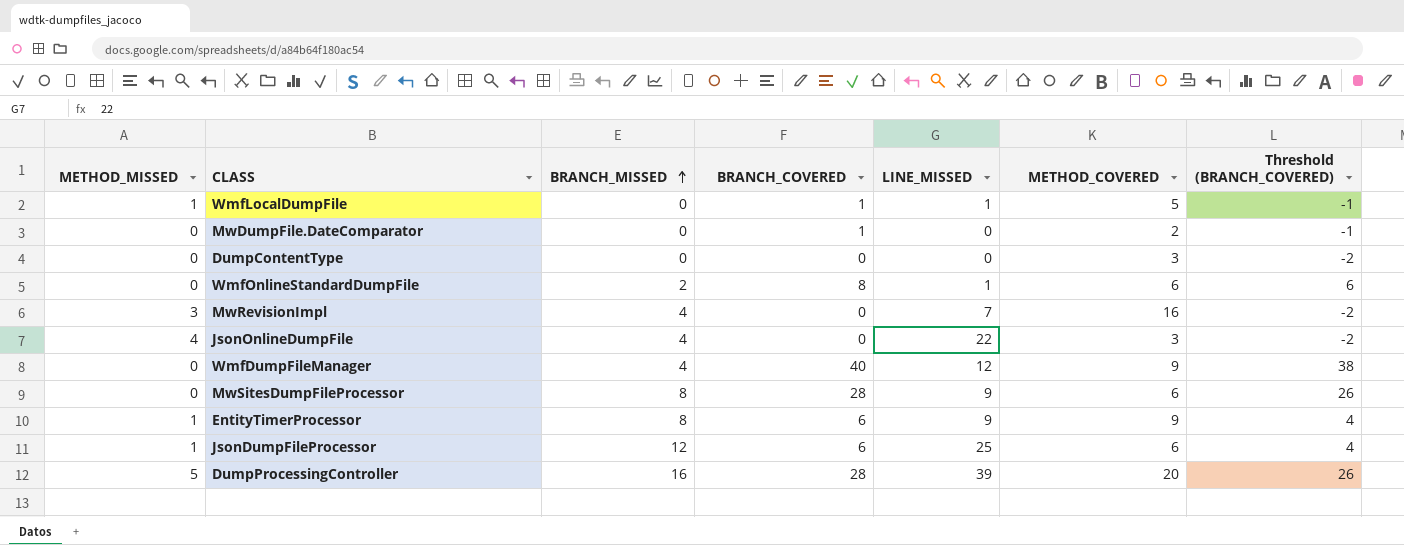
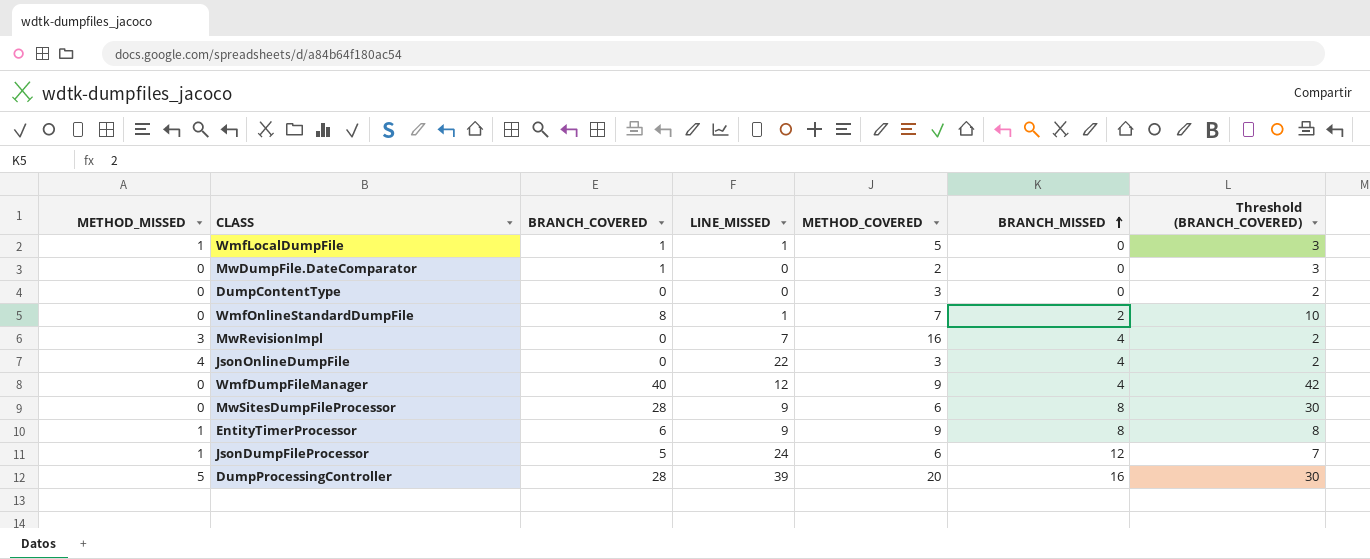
column BRANCH_MISSED | position: 3 -> 6
column Threshold (BRANCH_COVERED) | formula: [BRANCH_COVERED] - 2 -> [BRANCH_COVERED] + 2
WmfOnlineStandardDumpFile | METHOD_COVERED: 6 -> 7
JsonDumpFileProcessor | BRANCH_COVERED: 6 -> 5
JsonDumpFileProcessor | LINE_MISSED: 25 -> 24

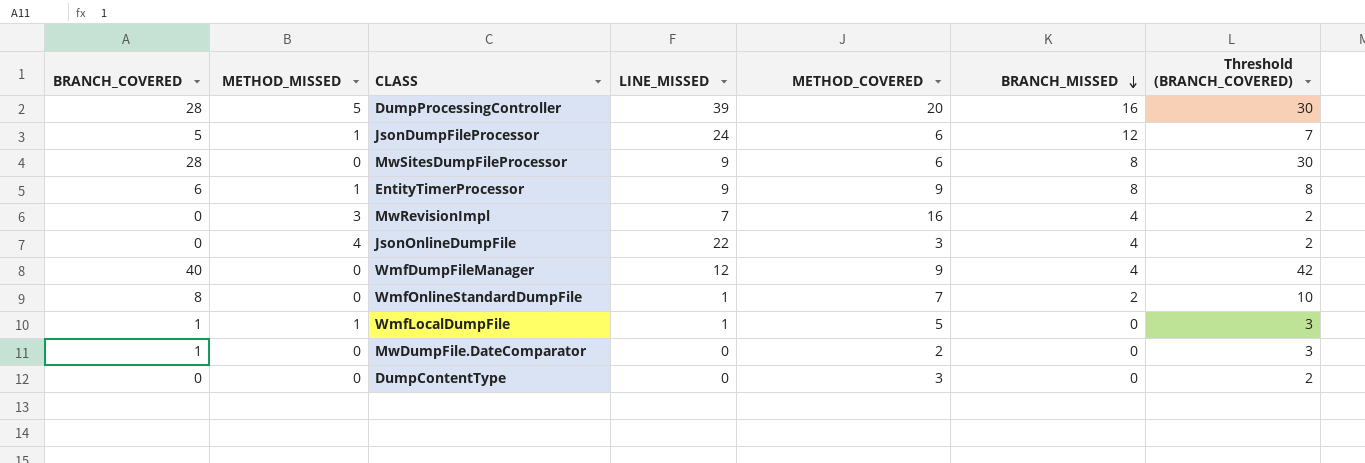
row order: BRANCH_MISSED ascending -> BRANCH_MISSED descending
column BRANCH_COVERED | position: 3 -> 1

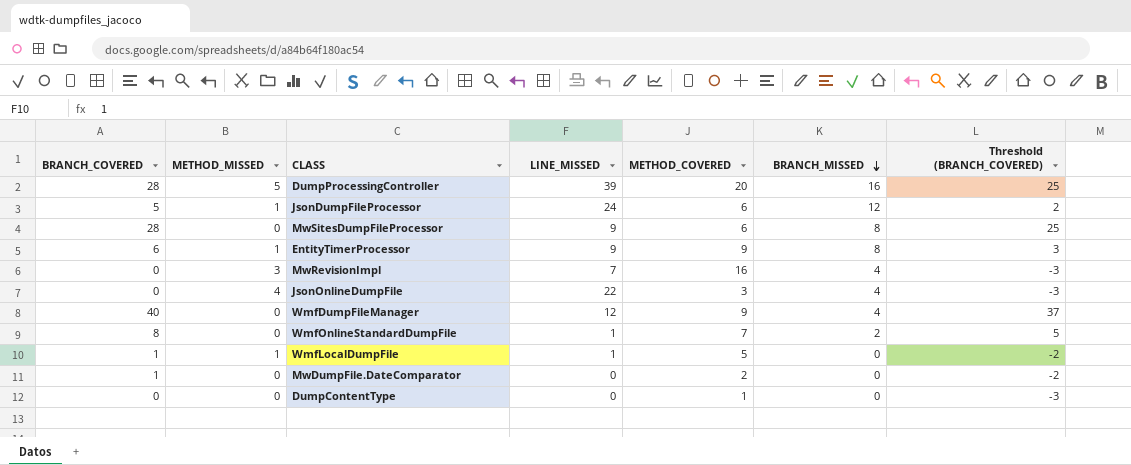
column Threshold (BRANCH_COVERED) | formula: [BRANCH_COVERED] + 2 -> [BRANCH_COVERED] - 3
DumpContentType | METHOD_COVERED: 3 -> 1

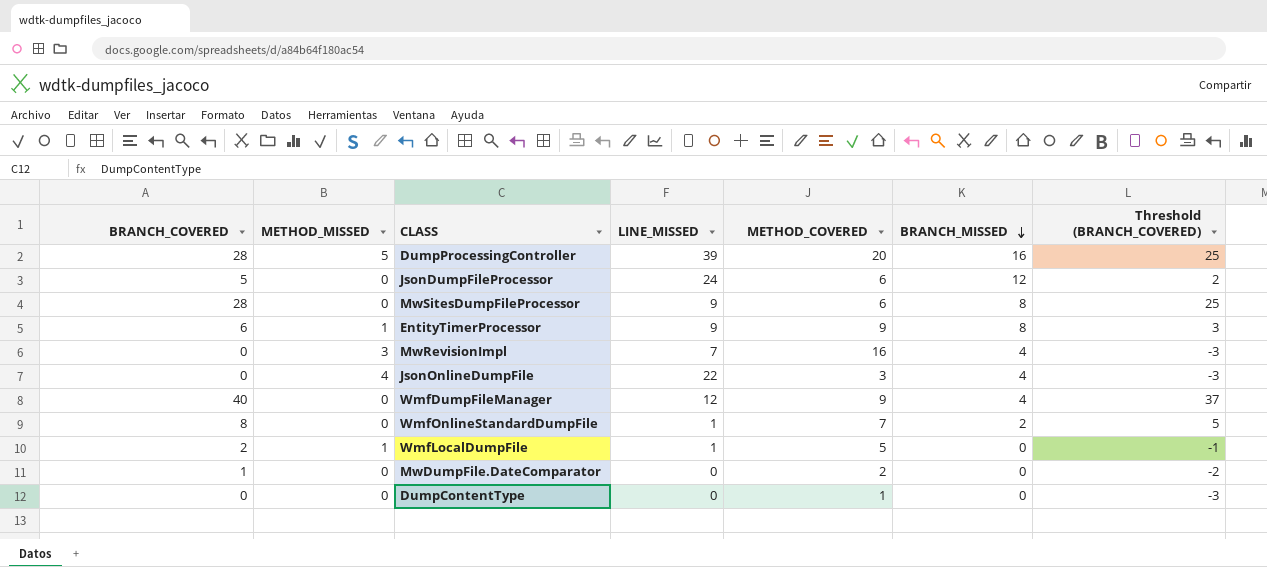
JsonDumpFileProcessor | METHOD_MISSED: 1 -> 0
WmfLocalDumpFile | BRANCH_COVERED: 1 -> 2
WmfLocalDumpFile | Threshold (BRANCH_COVERED): -2 -> -1

